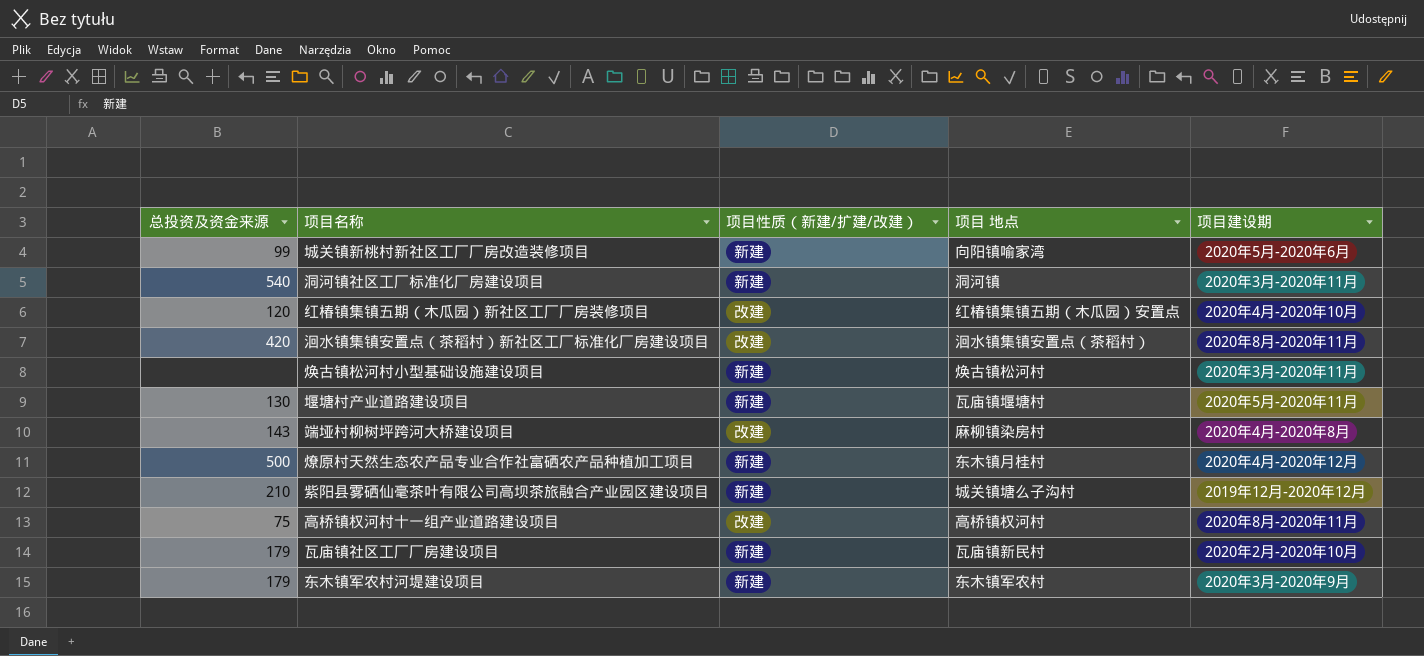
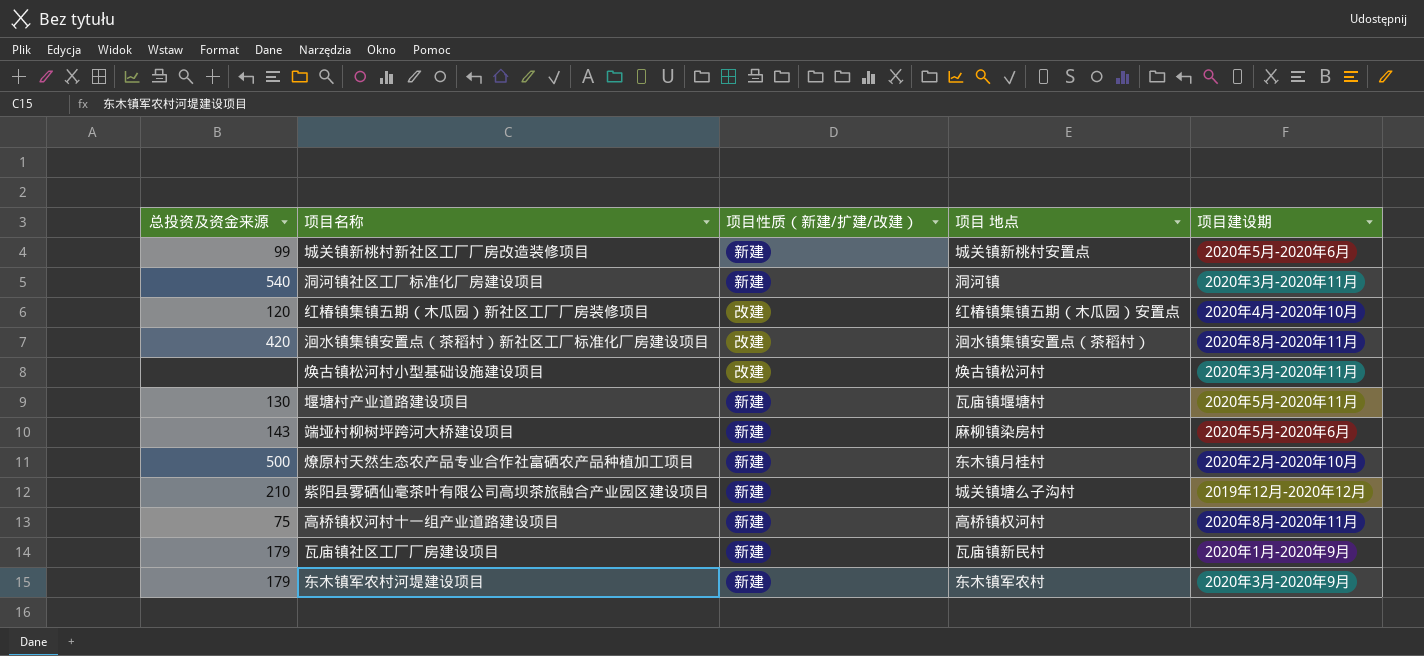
城关镇新桃村新社区工厂厂房改造装修项目 | 项目 地点: 向阳镇喻家湾 -> 城关镇新桃村安置点
焕古镇松河村小型基础设施建设项目 | 项目性质（新建/扩建/改建）: 新建 -> 改建
端垭村柳树坪跨河大桥建设项目 | 项目性质（新建/扩建/改建）: 改建 -> 新建
端垭村柳树坪跨河大桥建设项目 | 项目建设期: 2020年4月-2020年8月 -> 2020年5月-2020年6月
燎原村天然生态农产品专业合作社富硒农产品种植加工项目 | 项目建设期: 2020年4月-2020年12月 -> 2020年2月-2020年10月
高桥镇权河村十一组产业道路建设项目 | 项目性质（新建/扩建/改建）: 改建 -> 新建
瓦庙镇社区工厂厂房建设项目 | 项目建设期: 2020年2月-2020年10月 -> 2020年1月-2020年9月

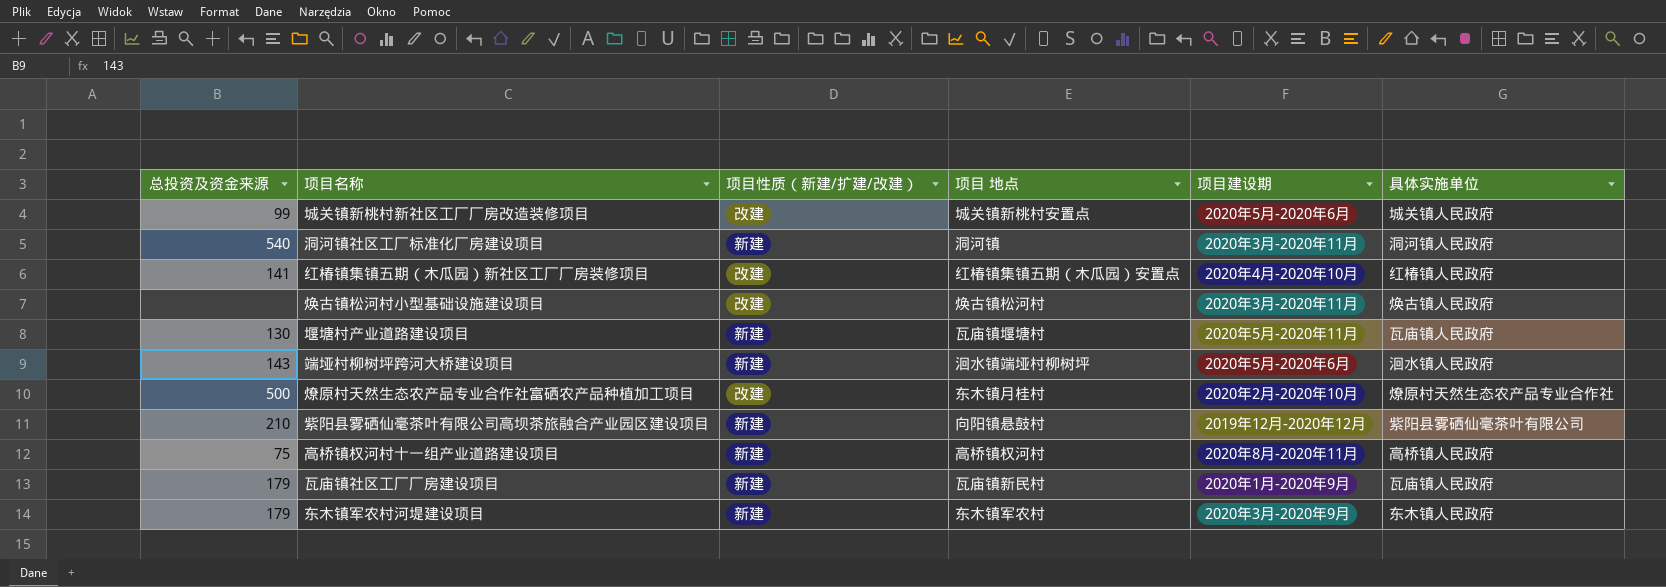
column 具体实施单位 | position: none -> 6
row 洄水镇集镇安置点（茶稻村）新社区工厂标准化厂房建设项目: 420 | 改建 | 洄水镇集镇安置点（茶稻村） | 2020年8月-2020年11月 -> none
城关镇新桃村新社区工厂厂房改造装修项目 | 项目性质（新建/扩建/改建）: 新建 -> 改建
红椿镇集镇五期（木瓜园）新社区工厂厂房装修项目 | 总投资及资金来源: 120 -> 141
端垭村柳树坪跨河大桥建设项目 | 项目 地点: 麻柳镇染房村 -> 洄水镇端垭村柳树坪
燎原村天然生态农产品专业合作社富硒农产品种植加工项目 | 项目性质（新建/扩建/改建）: 新建 -> 改建
紫阳县雾硒仙毫茶叶有限公司高坝茶旅融合产业园区建设项目 | 项目 地点: 城关镇塘么子沟村 -> 向阳镇悬鼓村

